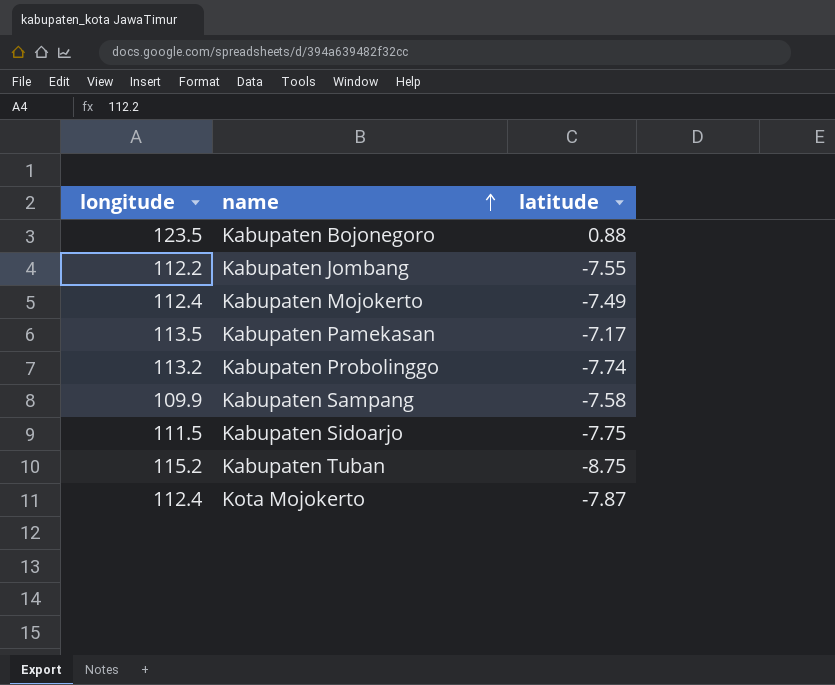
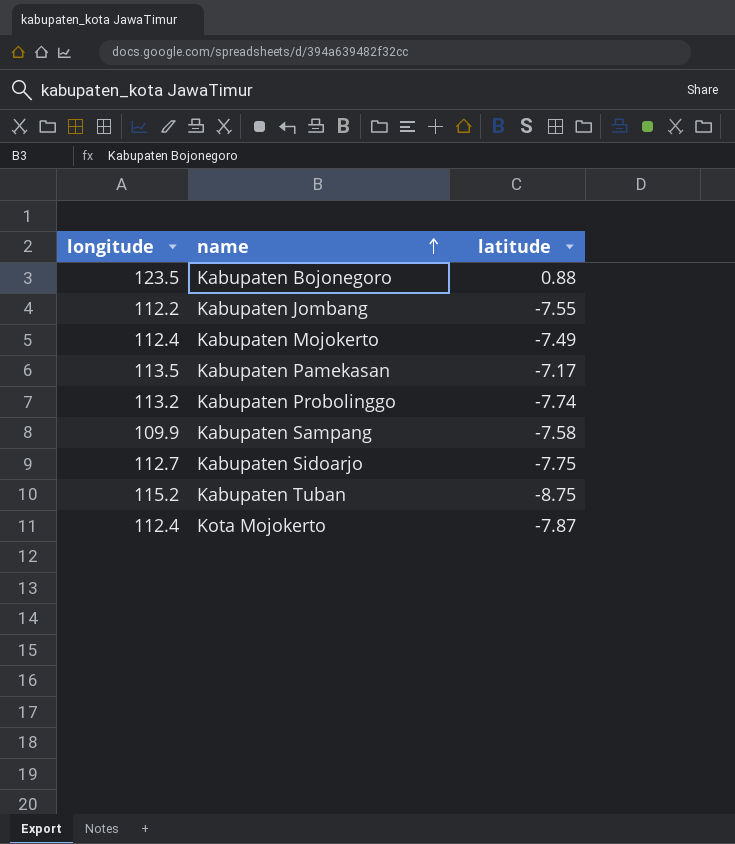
Kabupaten Sidoarjo | longitude: 111.5 -> 112.7

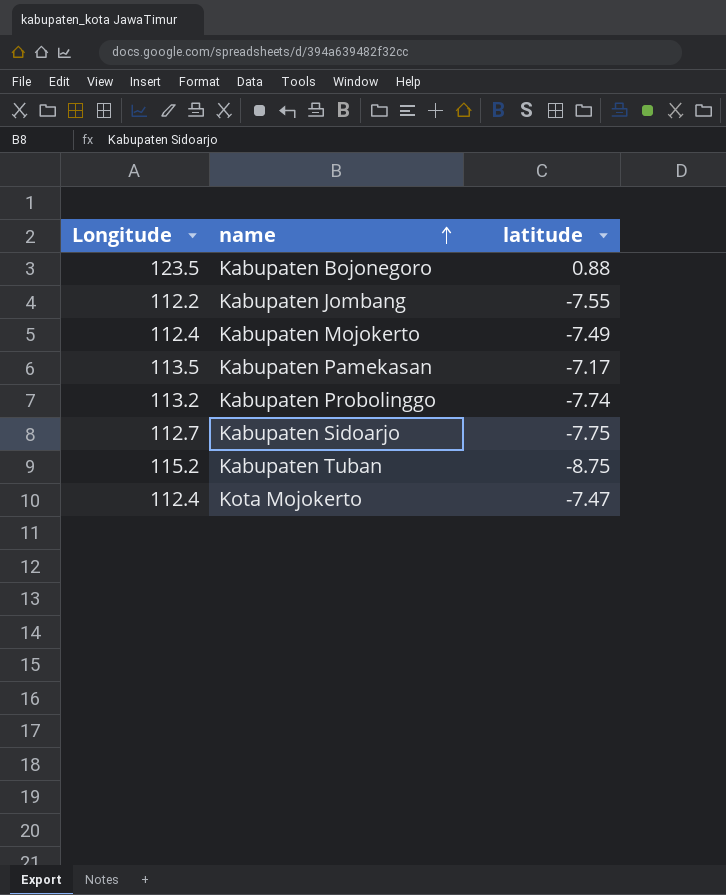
column name: longitude -> Longitude
row Kabupaten Sampang: 109.9 | -7.58 -> none
Kota Mojokerto | latitude: -7.87 -> -7.47

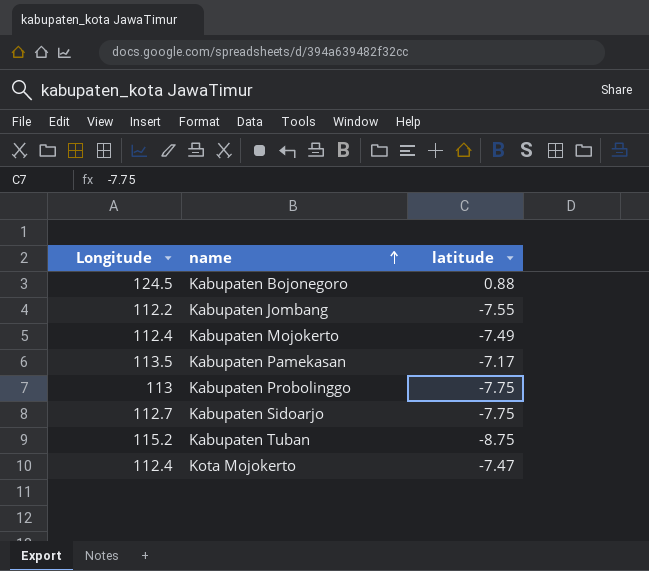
Kabupaten Bojonegoro | Longitude: 123.5 -> 124.5
Kabupaten Probolinggo | Longitude: 113.2 -> 113
Kabupaten Probolinggo | latitude: -7.74 -> -7.75

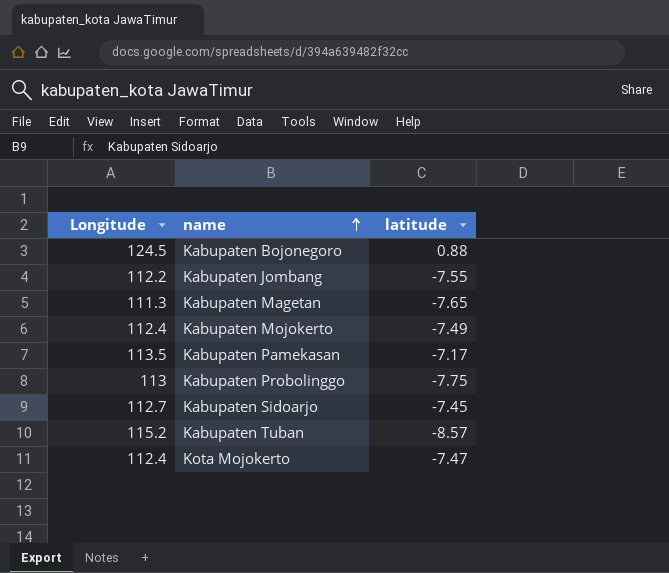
row Kabupaten Magetan: none -> 111.3 | -7.65
Kabupaten Sidoarjo | latitude: -7.75 -> -7.45
Kabupaten Tuban | latitude: -8.75 -> -8.57

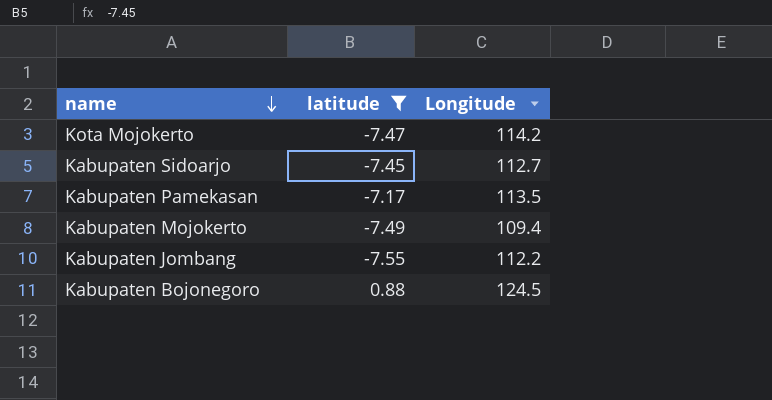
filter: none -> latitude >= -7.55
row order: name ascending -> name descending
column Longitude | position: 1 -> 3
Kota Mojokerto | Longitude: 112.4 -> 114.2
Kabupaten Mojokerto | Longitude: 112.4 -> 109.4

